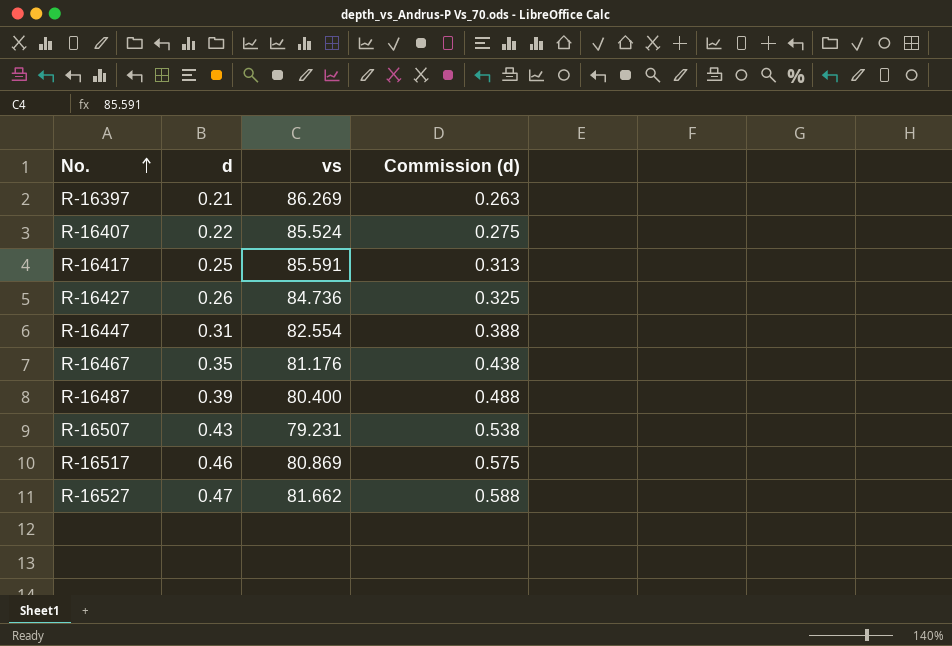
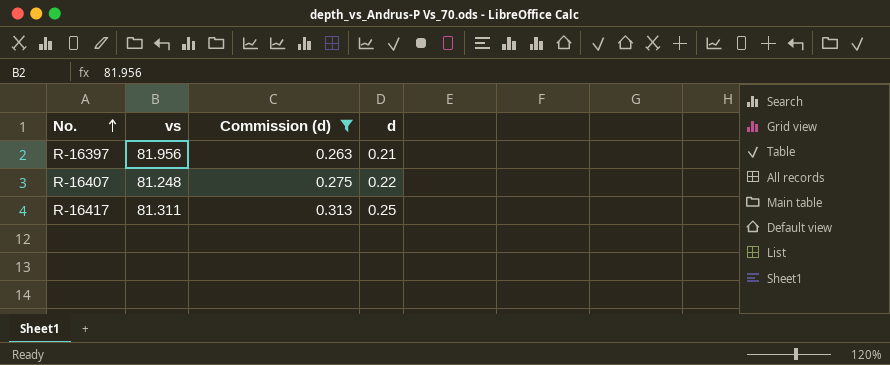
filter: none -> Commission (d) <= 0.313
column d | position: 2 -> 4
R-16397 | vs: 86.269 -> 81.956
R-16407 | vs: 85.524 -> 81.248
R-16417 | vs: 85.591 -> 81.311

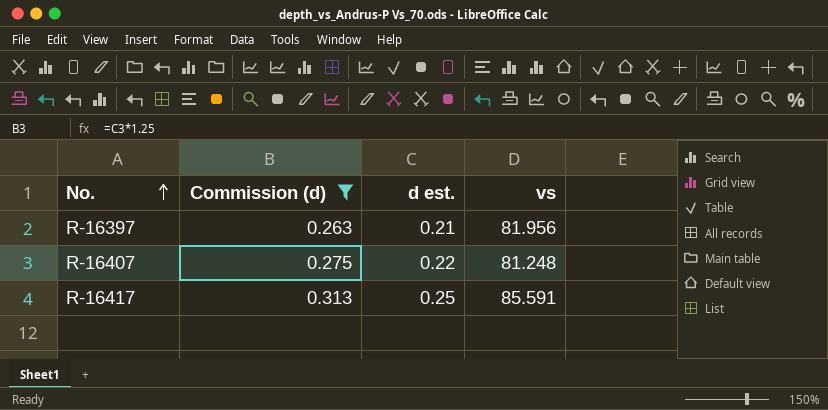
column name: d -> d est.
column vs | position: 2 -> 4
R-16417 | vs: 81.311 -> 85.591

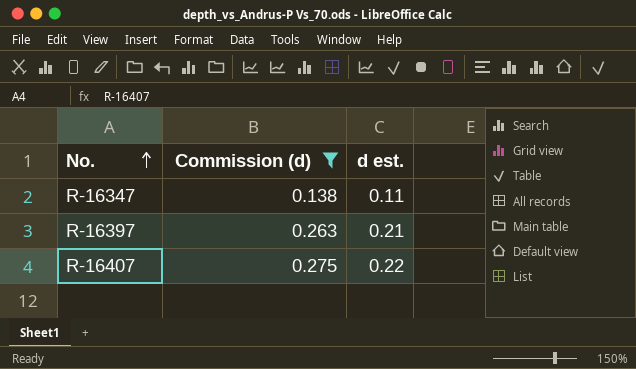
column vs | position: 4 -> none
row R-16417: 0.313 | 0.25 | 85.591 -> none
row R-16347: none -> 0.138 | 0.11

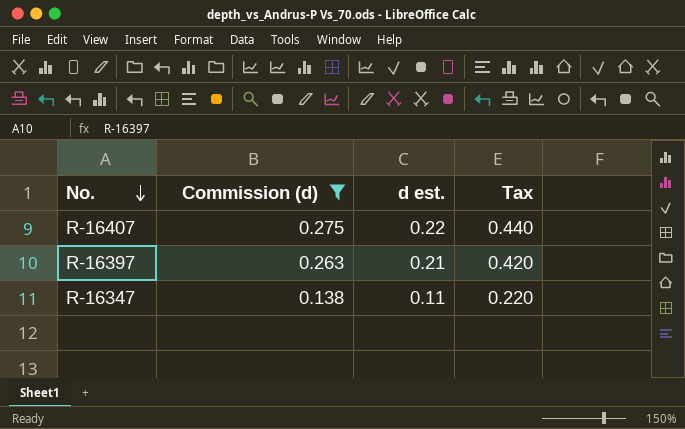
row order: No. ascending -> No. descending
column Tax | formula: none -> [d est.] * 2

